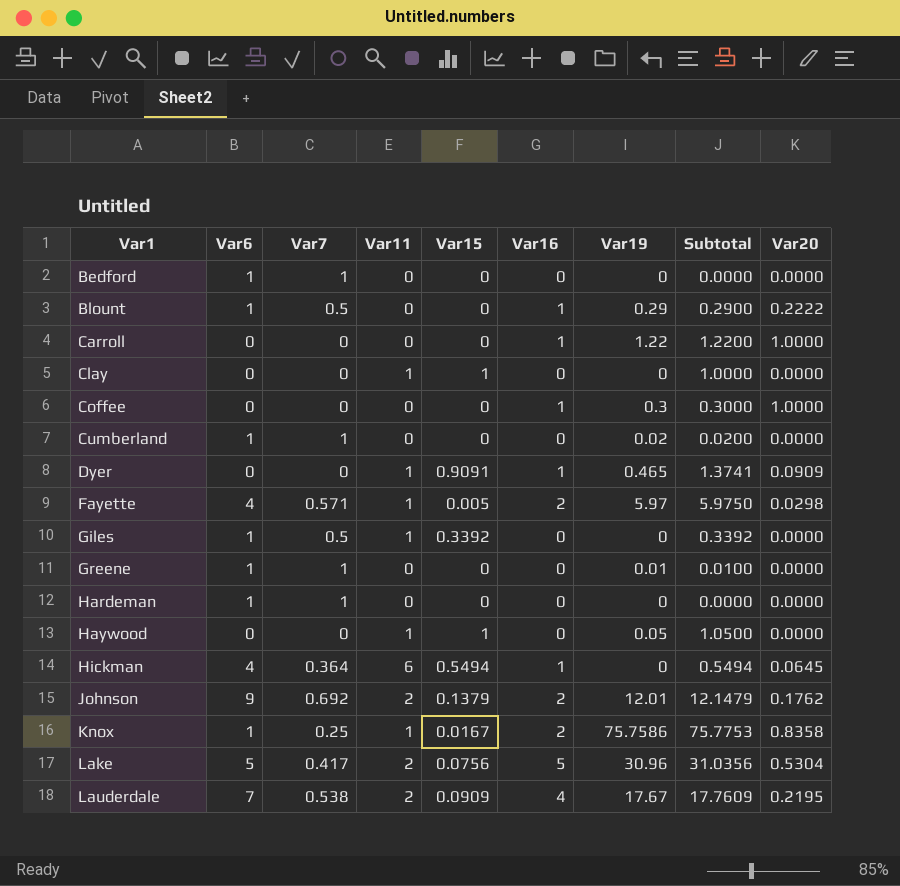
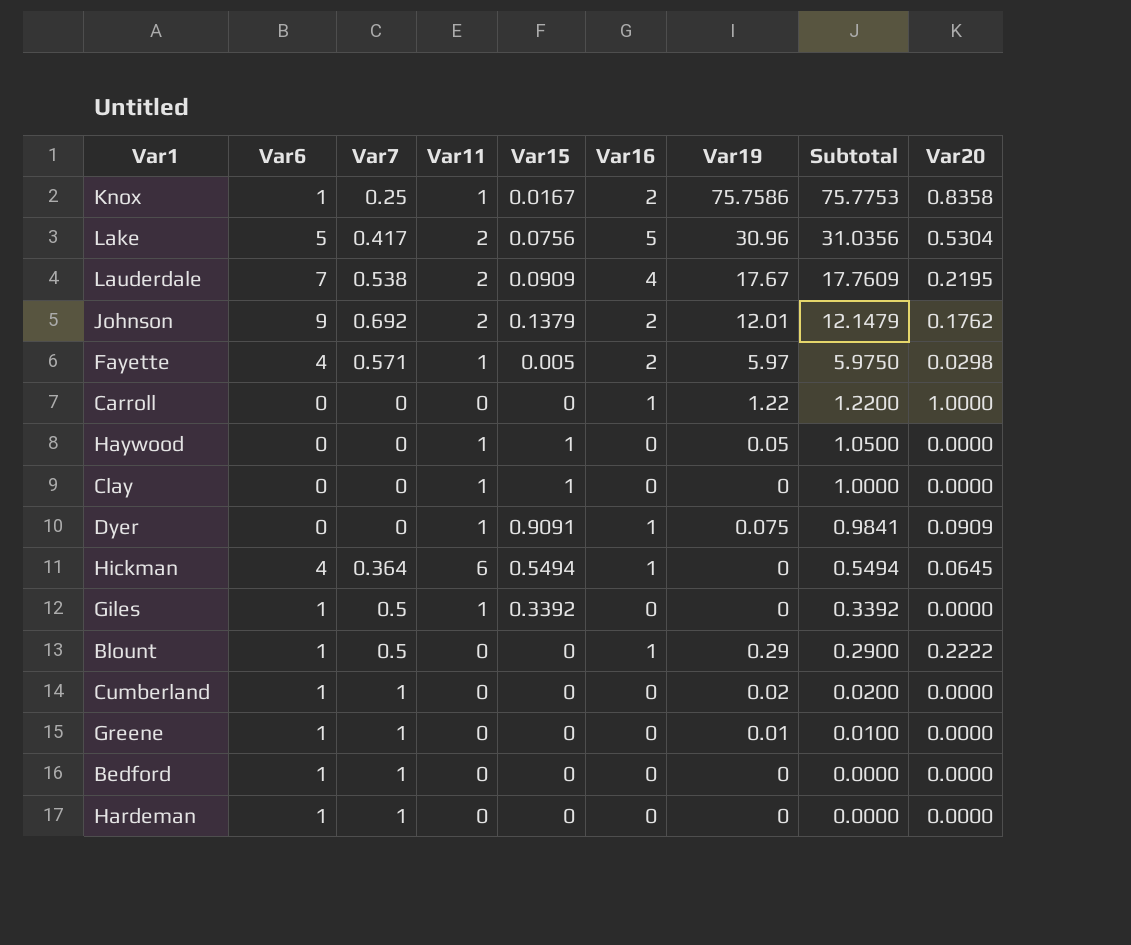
row order: Var1 ascending -> Subtotal descending
row Coffee: 0 | 0 | 0 | 0 | 1 | 0.3 | 0.3000 | 1.0000 -> none
Dyer | Var19: 0.465 -> 0.075
Dyer | Subtotal: 1.3741 -> 0.9841

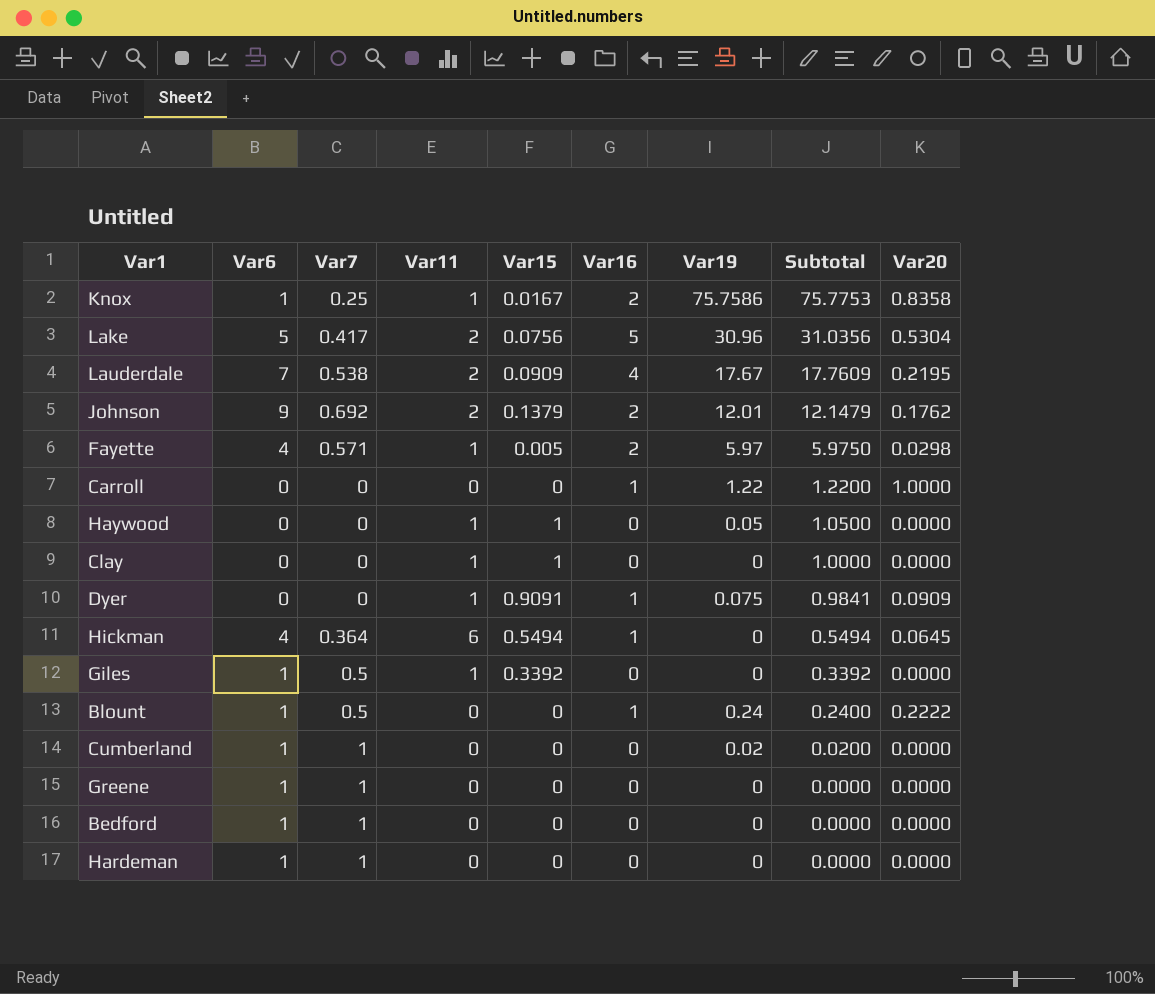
Blount | Var19: 0.29 -> 0.24
Blount | Subtotal: 0.2900 -> 0.2400
Greene | Var19: 0.01 -> 0
Greene | Subtotal: 0.0100 -> 0.0000

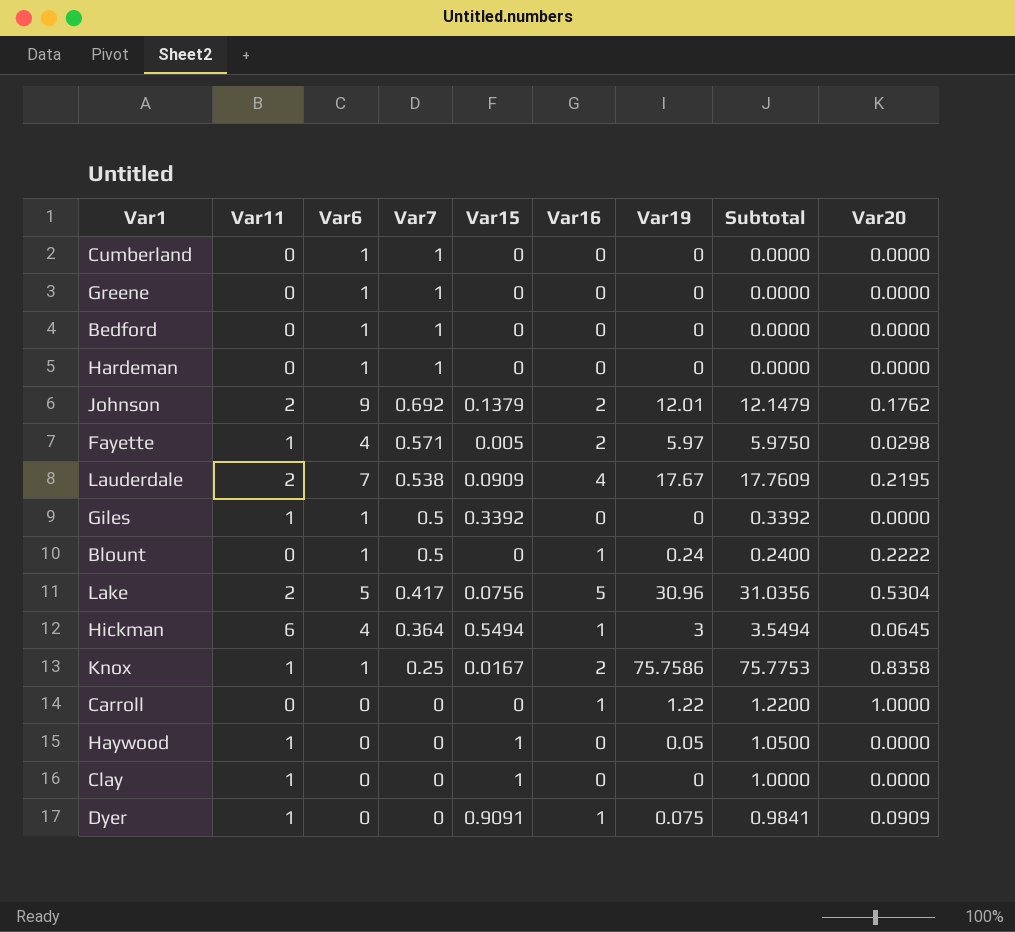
row order: Subtotal descending -> Var7 descending
column Var11 | position: 4 -> 2
Cumberland | Var19: 0.02 -> 0
Cumberland | Subtotal: 0.0200 -> 0.0000
Hickman | Var19: 0 -> 3
Hickman | Subtotal: 0.5494 -> 3.5494

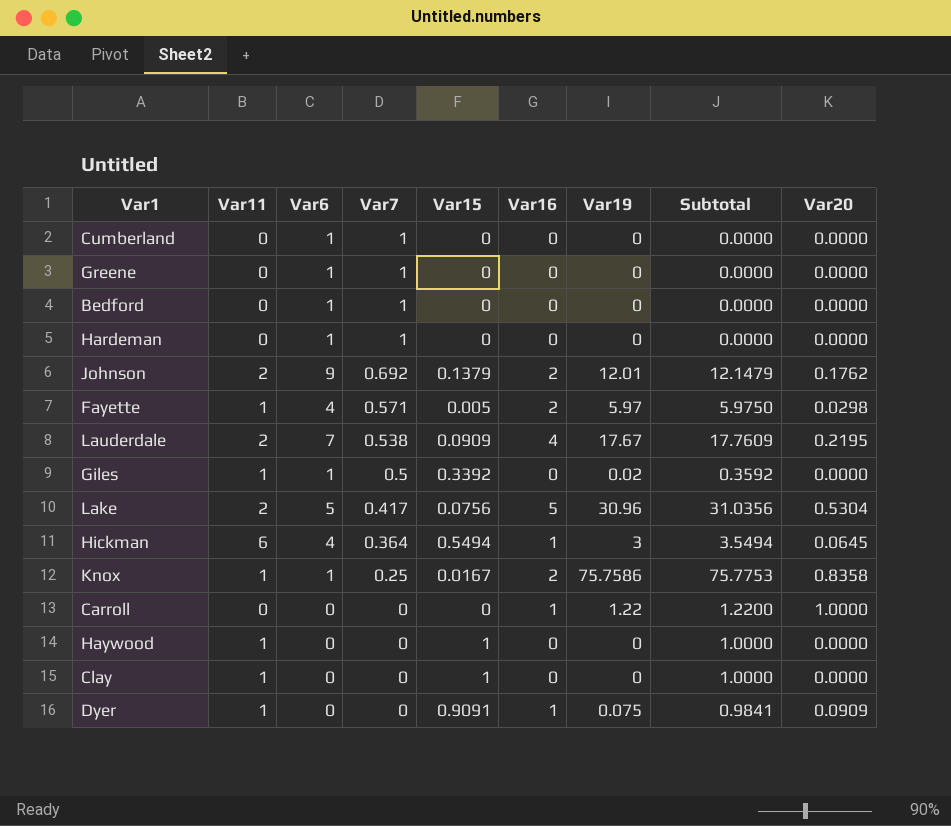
row Blount: 0 | 1 | 0.5 | 0 | 1 | 0.24 | 0.2400 | 0.2222 -> none
Giles | Var19: 0 -> 0.02
Giles | Subtotal: 0.3392 -> 0.3592
Haywood | Var19: 0.05 -> 0
Haywood | Subtotal: 1.0500 -> 1.0000

